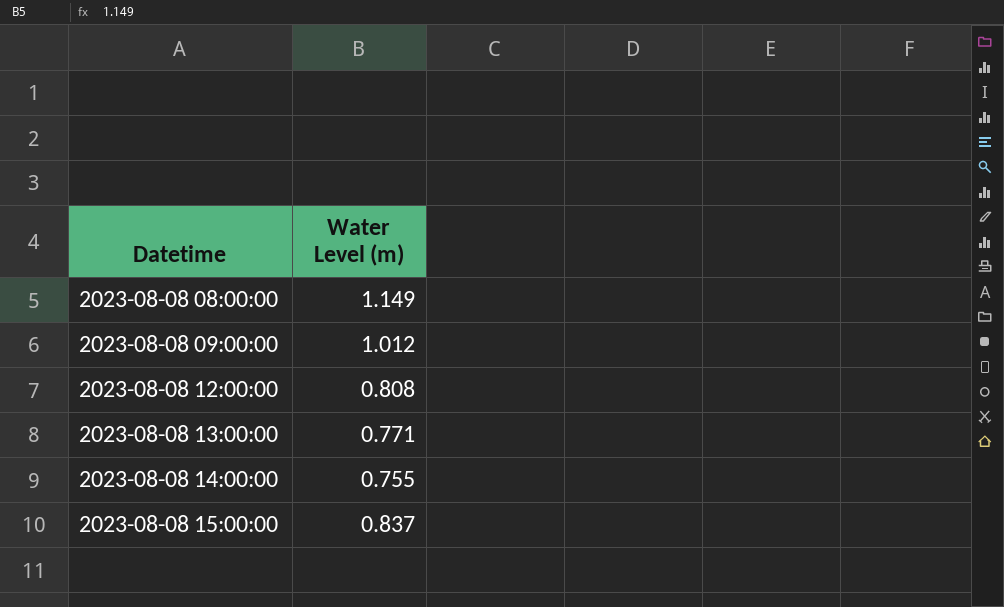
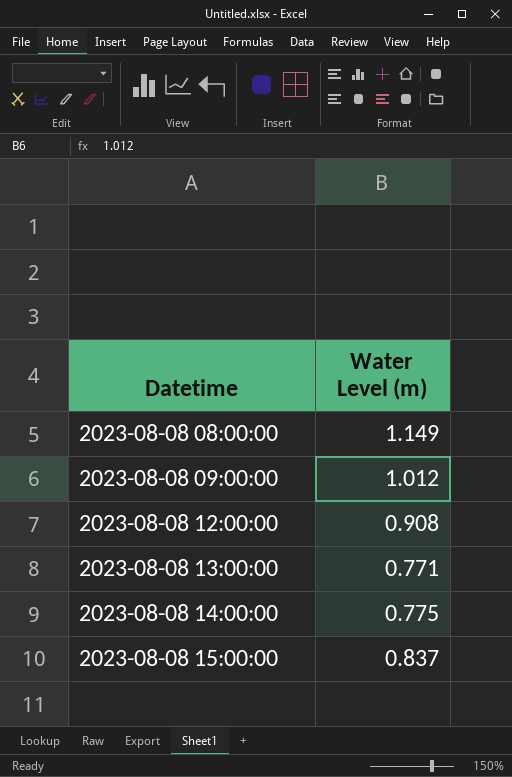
2023-08-08 12:00:00 | Water Level (m): 0.808 -> 0.908
2023-08-08 14:00:00 | Water Level (m): 0.755 -> 0.775

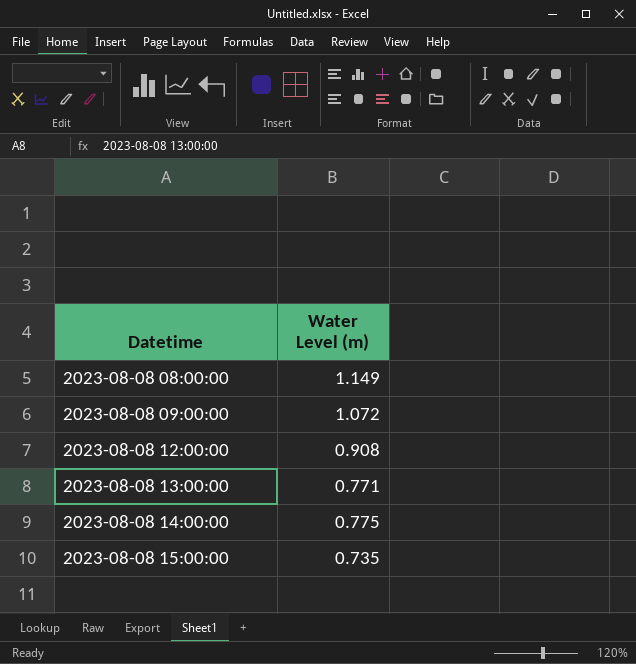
2023-08-08 09:00:00 | Water Level (m): 1.012 -> 1.072
2023-08-08 15:00:00 | Water Level (m): 0.837 -> 0.735

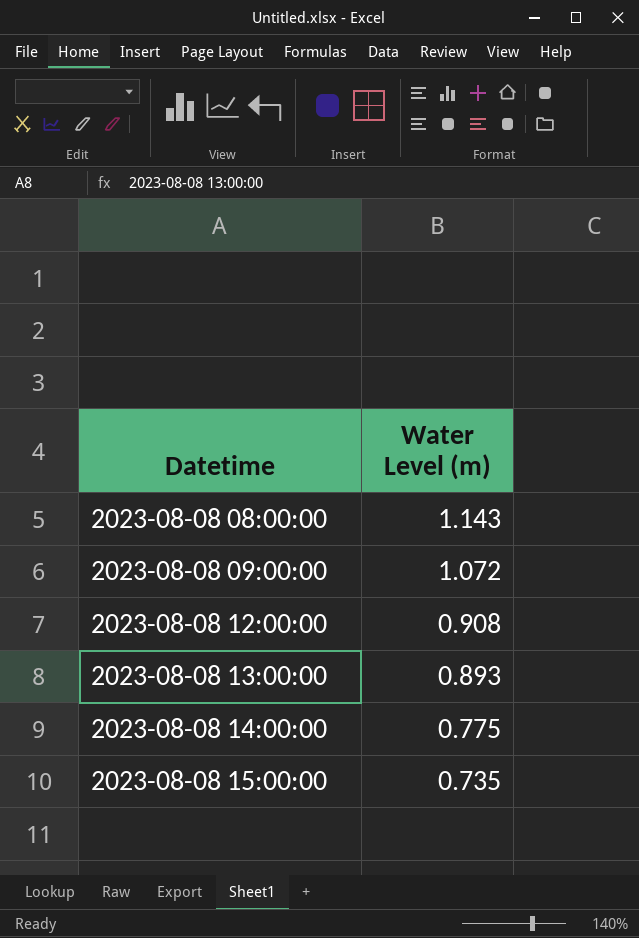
2023-08-08 08:00:00 | Water Level (m): 1.149 -> 1.143
2023-08-08 13:00:00 | Water Level (m): 0.771 -> 0.893

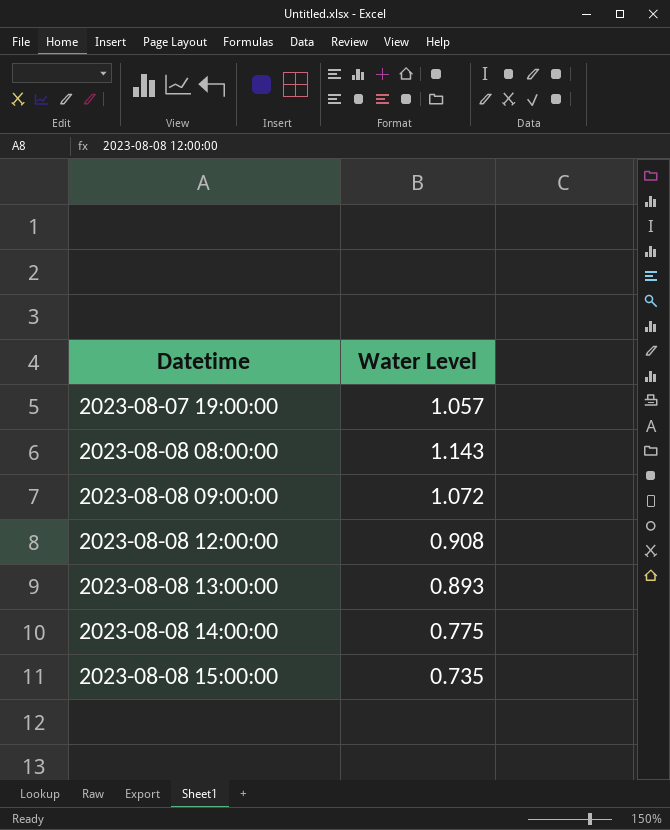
column name: Water Level (m) -> Water Level
row 2023-08-07 19:00:00: none -> 1.057

